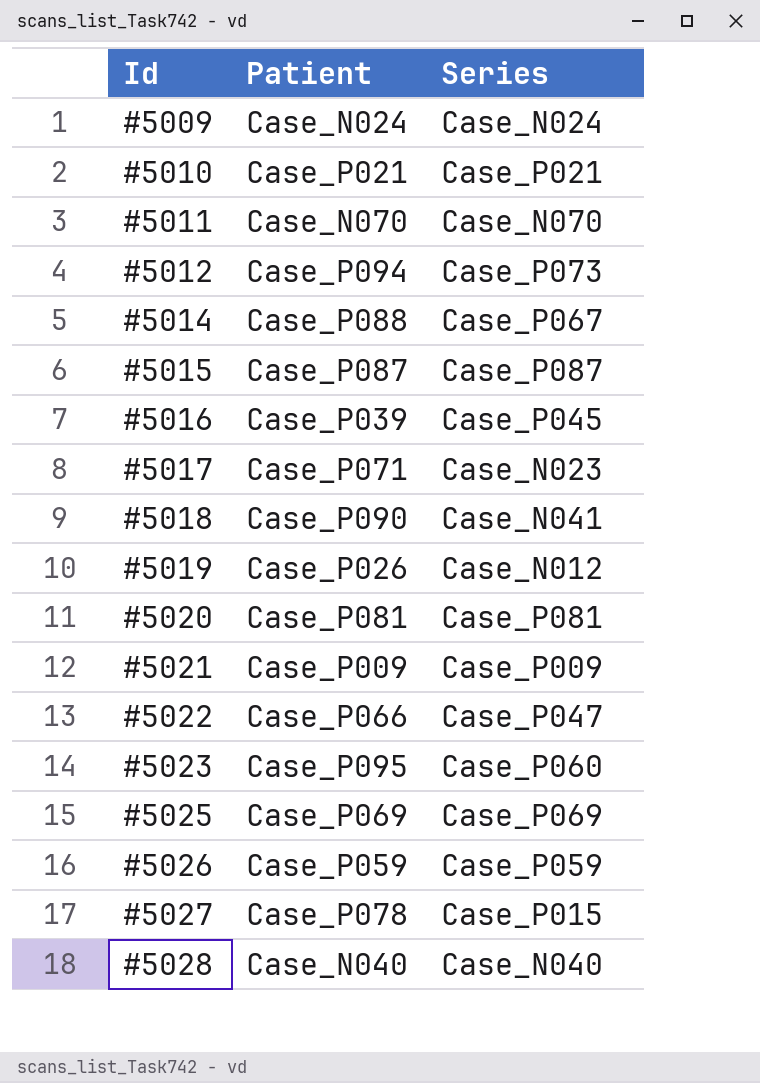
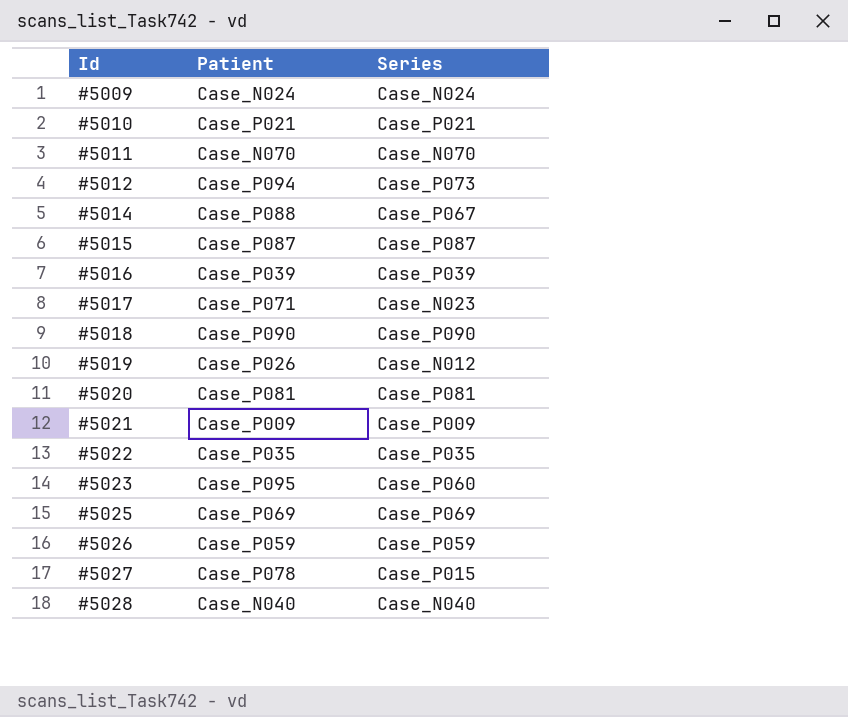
#5016 | Series: Case_P045 -> Case_P039
#5018 | Series: Case_N041 -> Case_P090
#5022 | Patient: Case_P066 -> Case_P035
#5022 | Series: Case_P047 -> Case_P035

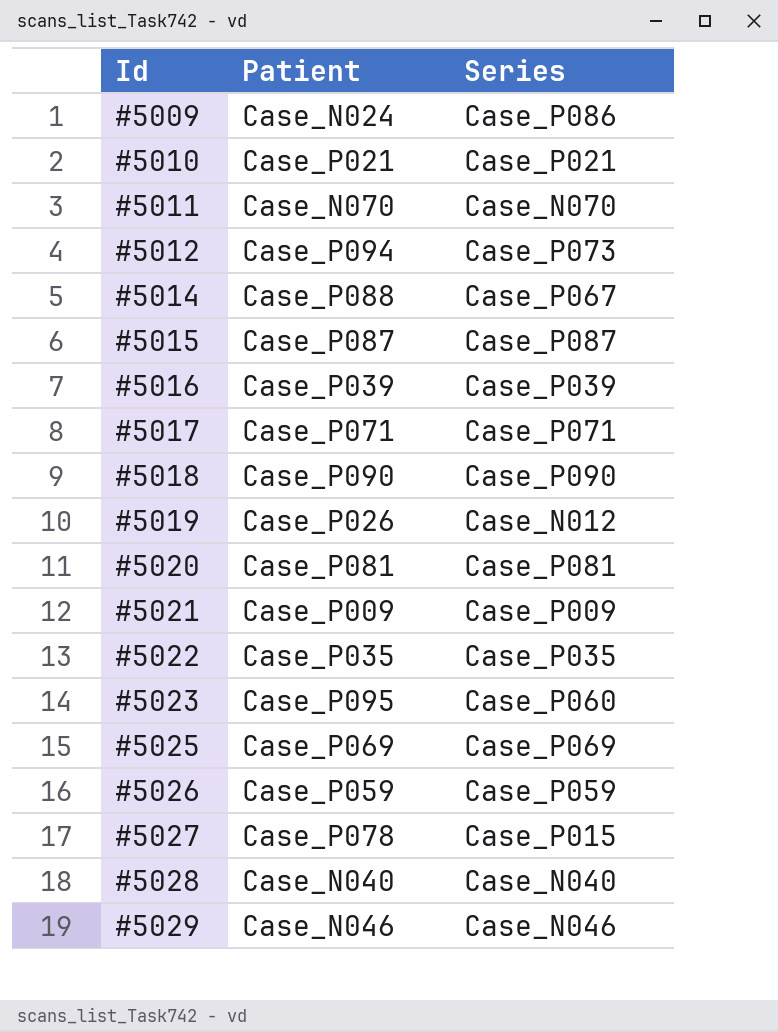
#5009 | Series: Case_N024 -> Case_P086
#5017 | Series: Case_N023 -> Case_P071
row #5029: none -> Case_N046 | Case_N046

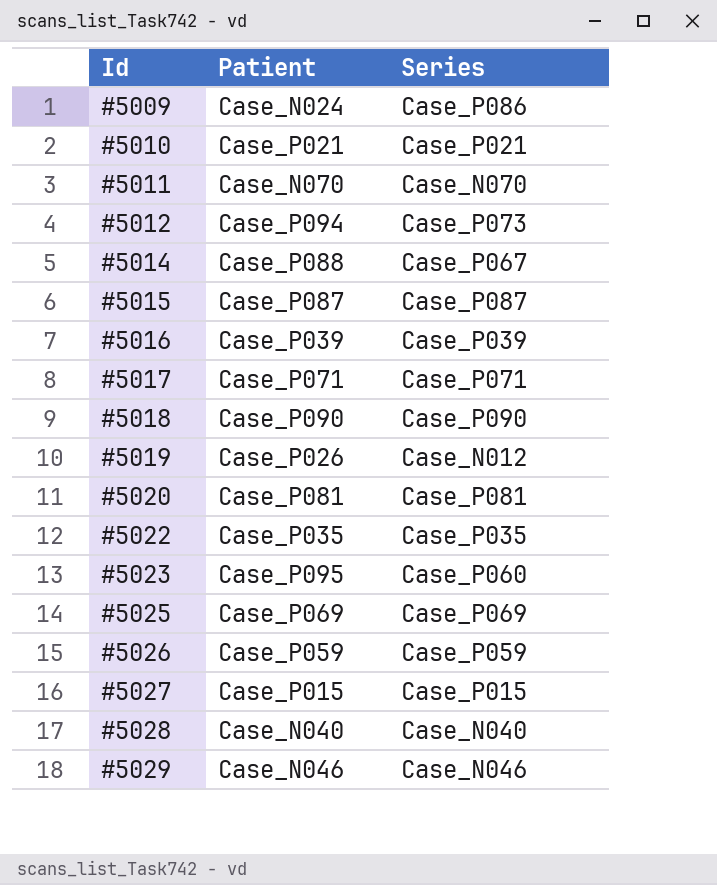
row #5021: Case_P009 | Case_P009 -> none
#5027 | Patient: Case_P078 -> Case_P015

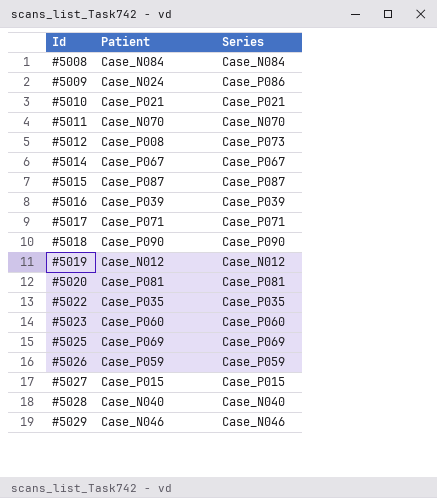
row #5008: none -> Case_N084 | Case_N084
#5012 | Patient: Case_P094 -> Case_P008
#5014 | Patient: Case_P088 -> Case_P067
#5019 | Patient: Case_P026 -> Case_N012
#5023 | Patient: Case_P095 -> Case_P060

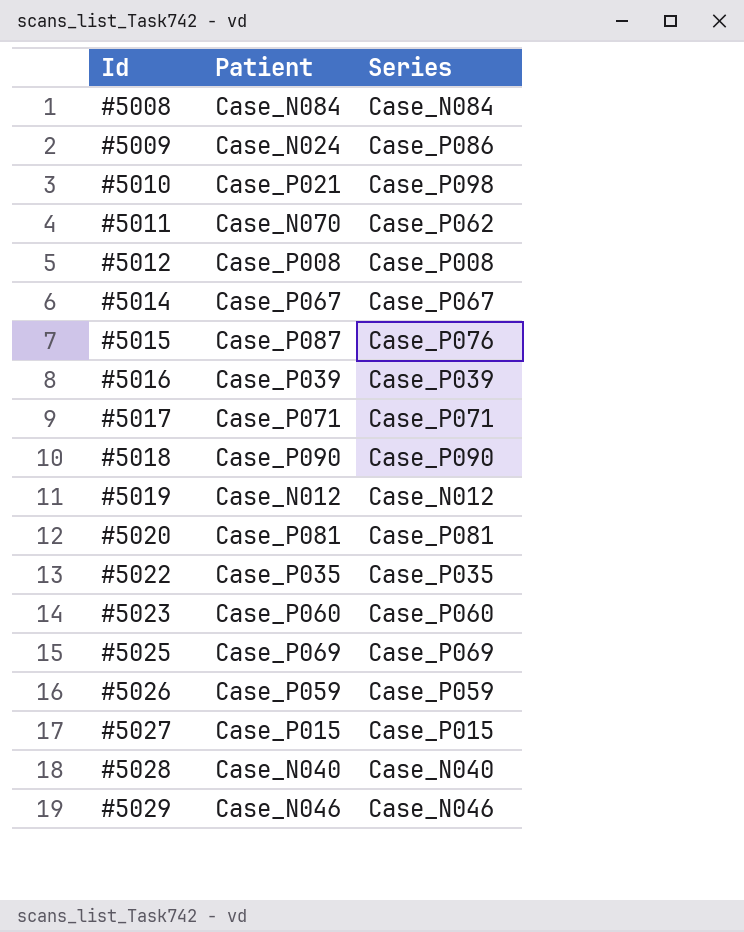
#5010 | Series: Case_P021 -> Case_P098
#5011 | Series: Case_N070 -> Case_P062
#5012 | Series: Case_P073 -> Case_P008
#5015 | Series: Case_P087 -> Case_P076

